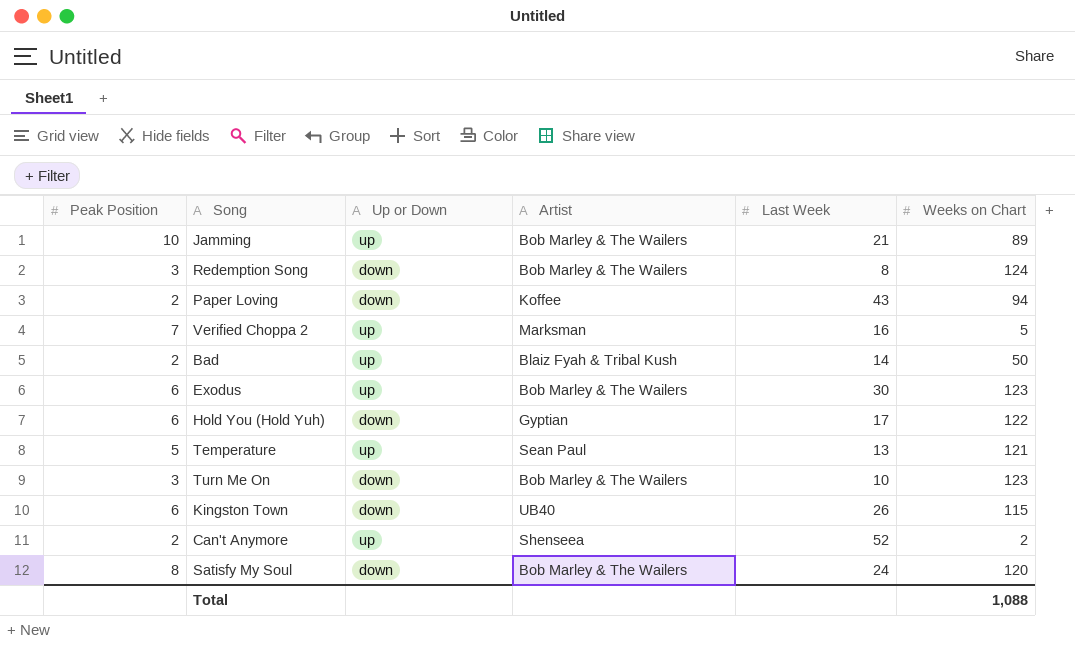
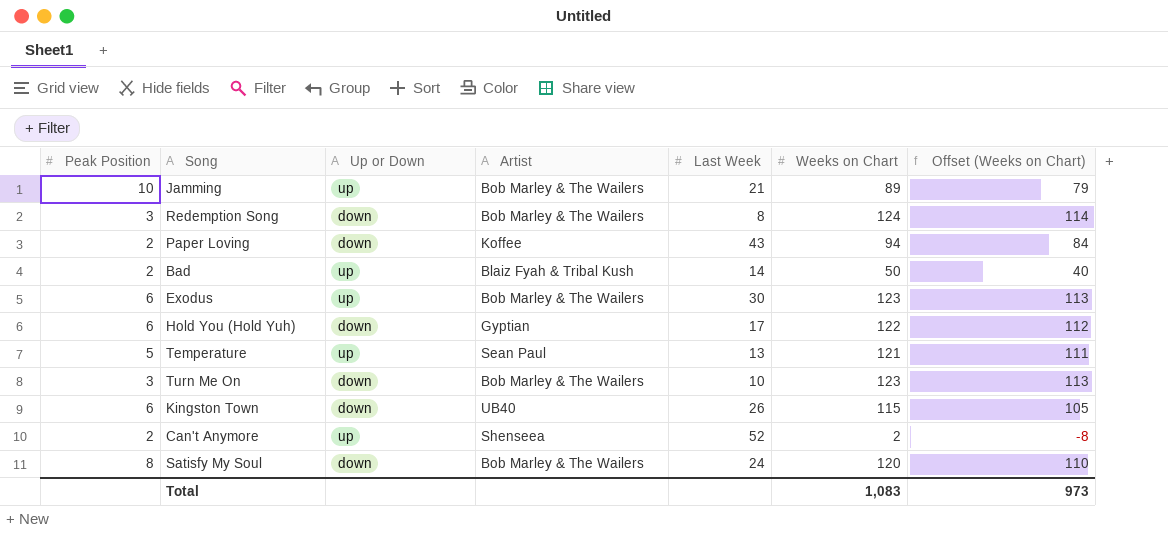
column Offset (Weeks on Chart) | formula: none -> [Weeks on Chart] - 10
row Verified Choppa 2: 7 | up | Marksman | 16 | 5 -> none
Total | Weeks on Chart: 1,088 -> 1,083

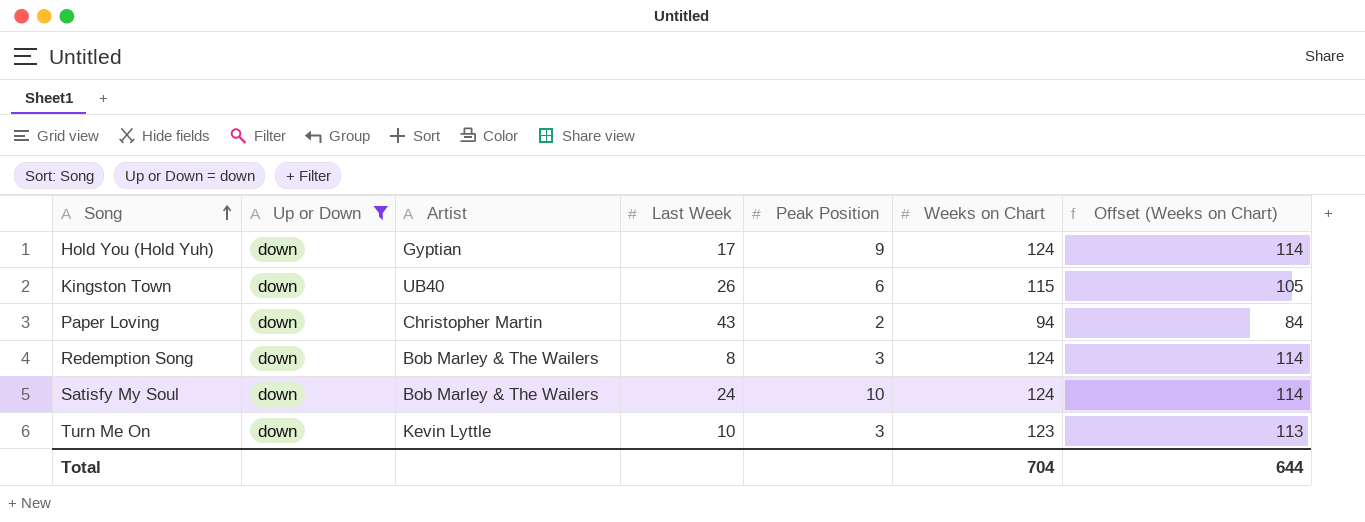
filter: none -> Up or Down = down
row order: none -> Song ascending
column Peak Position | position: 1 -> 5
Hold You (Hold Yuh) | Peak Position: 6 -> 9
Hold You (Hold Yuh) | Weeks on Chart: 122 -> 124
Hold You (Hold Yuh) | Offset (Weeks on Chart): 112 -> 114
Paper Loving | Artist: Koffee -> Christopher Martin
Satisfy My Soul | Peak Position: 8 -> 10
Satisfy My Soul | Weeks on Chart: 120 -> 124
Satisfy My Soul | Offset (Weeks on Chart): 110 -> 114
Turn Me On | Artist: Bob Marley & The Wailers -> Kevin Lyttle
Total | Weeks on Chart: 1,083 -> 704
Total | Offset (Weeks on Chart): 973 -> 644

